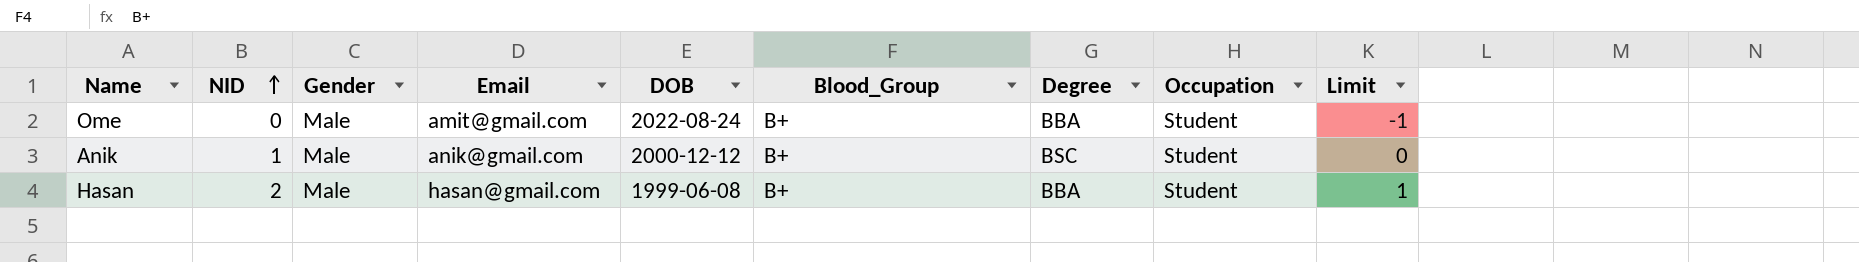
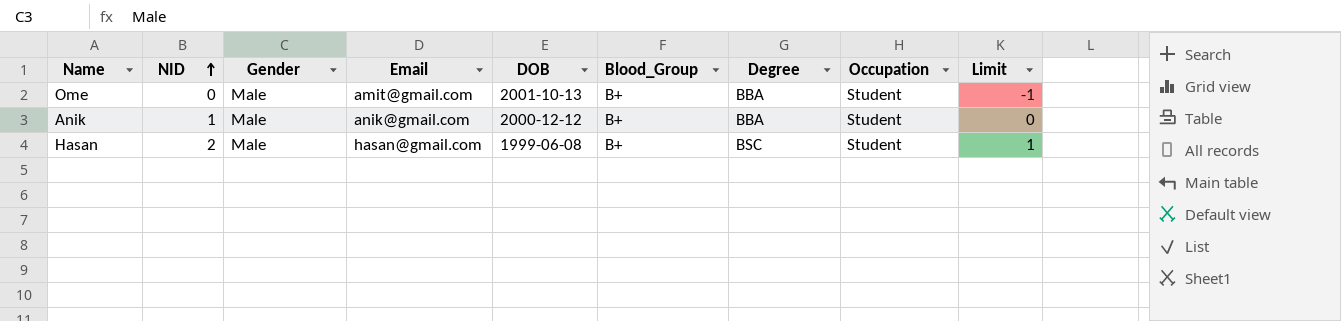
Ome | DOB: 2022-08-24 -> 2001-10-13
Anik | Degree: BSC -> BBA
Hasan | Degree: BBA -> BSC

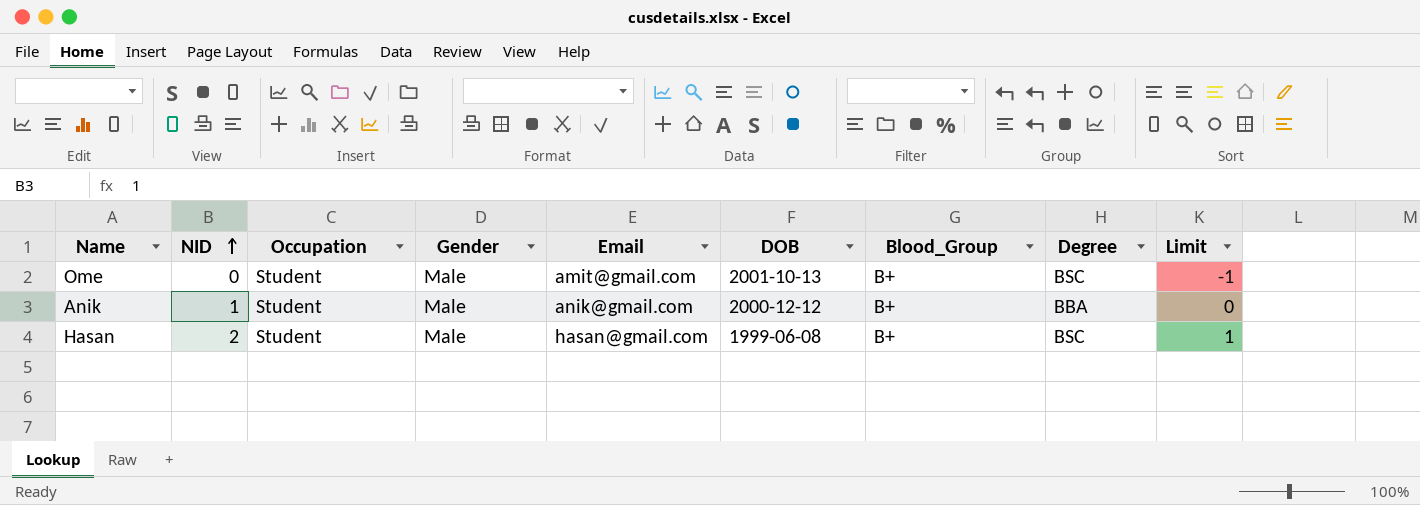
column Occupation | position: 8 -> 3
Ome | Degree: BBA -> BSC

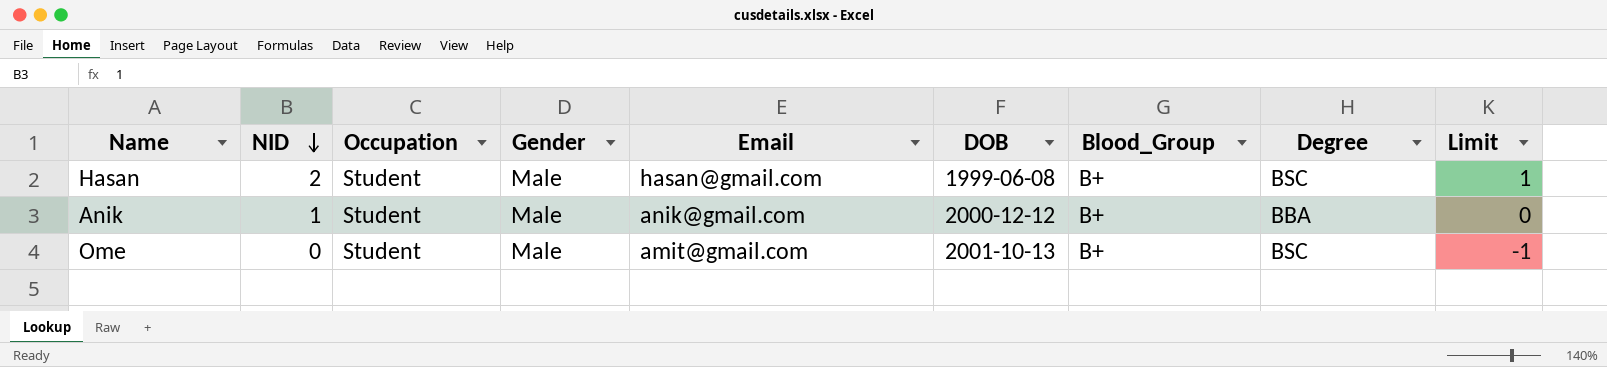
row order: NID ascending -> NID descending

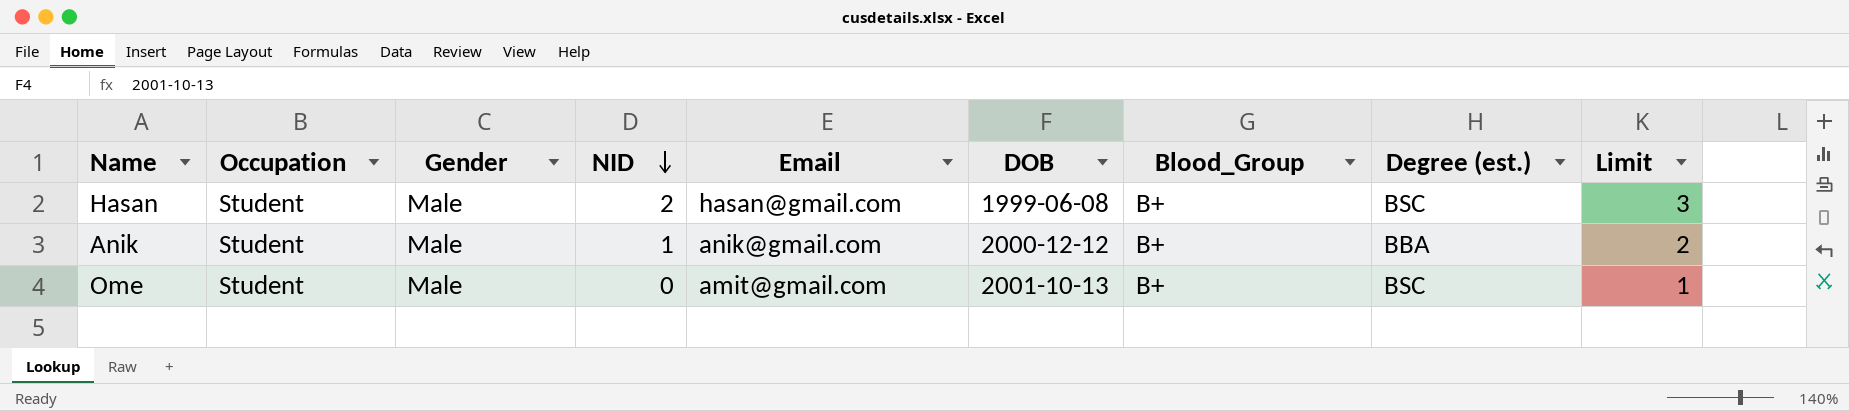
column NID | position: 2 -> 4
column name: Degree -> Degree (est.)
column Limit | formula: [NID] - 1 -> [NID] + 1

